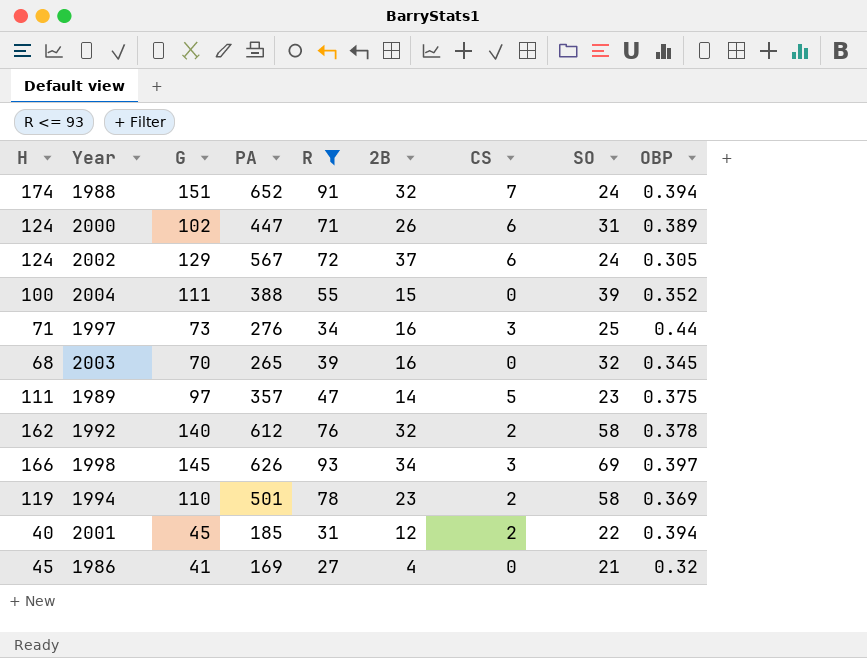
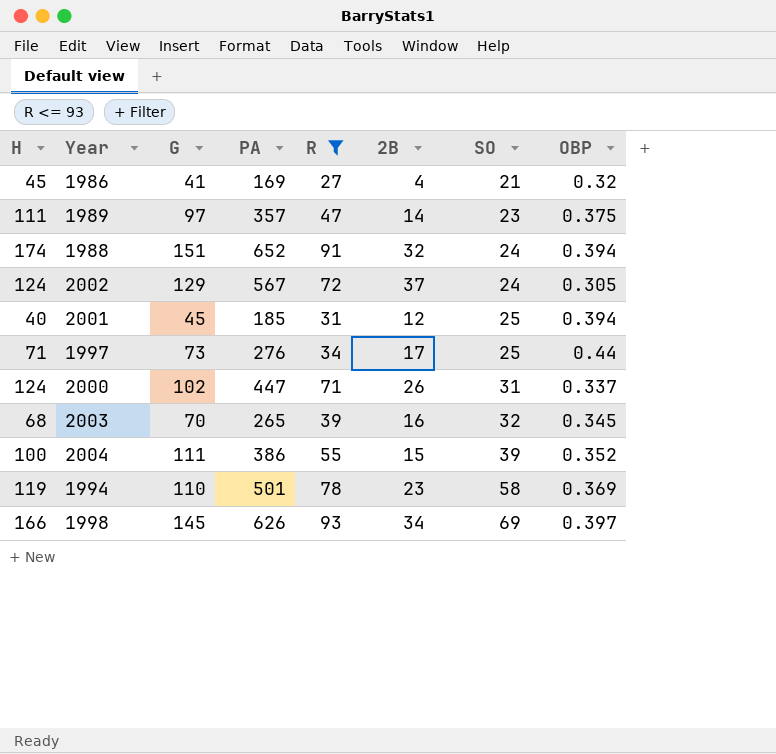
row order: none -> SO ascending
column CS | position: 7 -> none
row 1992: 162 | 140 | 612 | 76 | 32 | 2 | 58 | 0.378 -> none
2001 | SO: 22 -> 25
1997 | 2B: 16 -> 17
2000 | OBP: 0.389 -> 0.337
2004 | PA: 388 -> 386

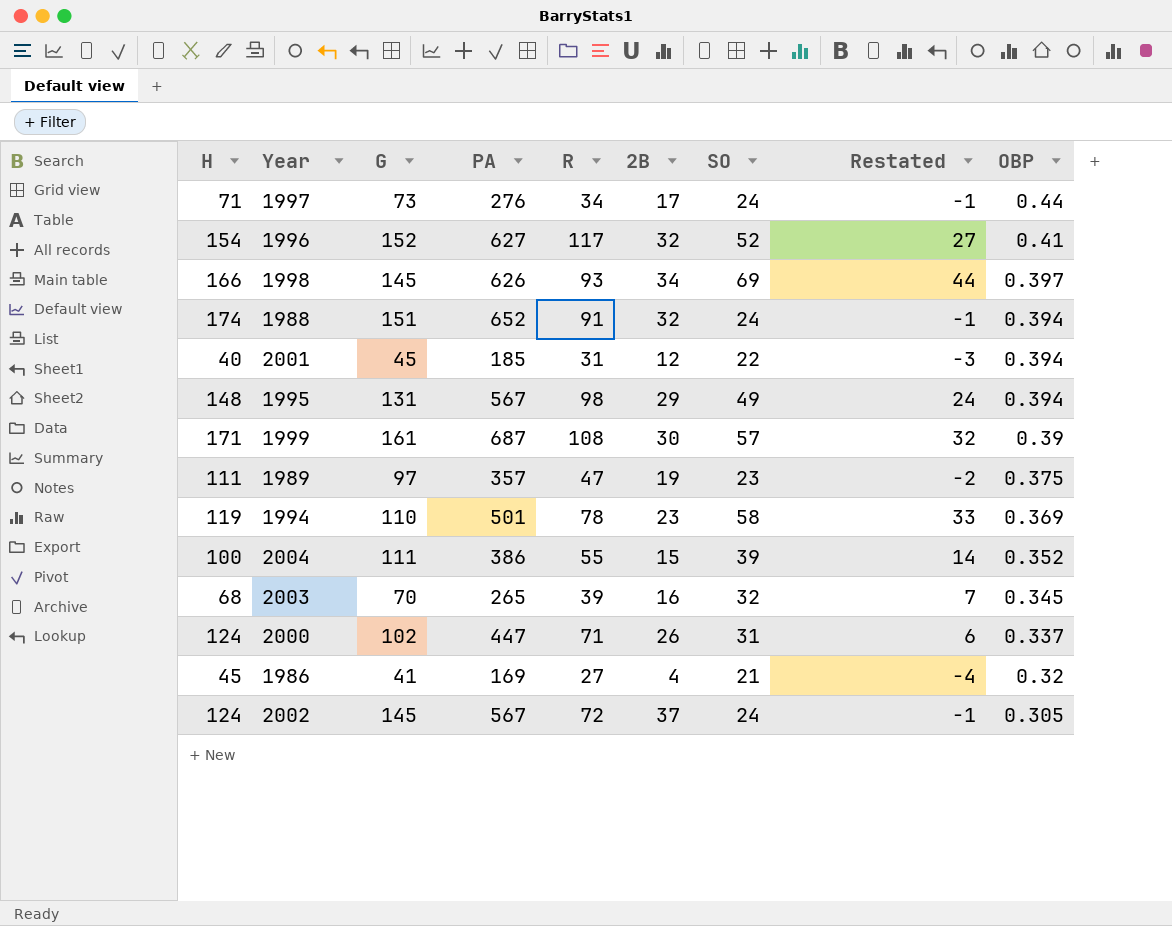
filter: R <= 93 -> none
row order: SO ascending -> OBP descending
column Restated | formula: none -> [SO] - 25
1997 | SO: 25 -> 24
2001 | SO: 25 -> 22
1989 | 2B: 14 -> 19
2002 | G: 129 -> 145

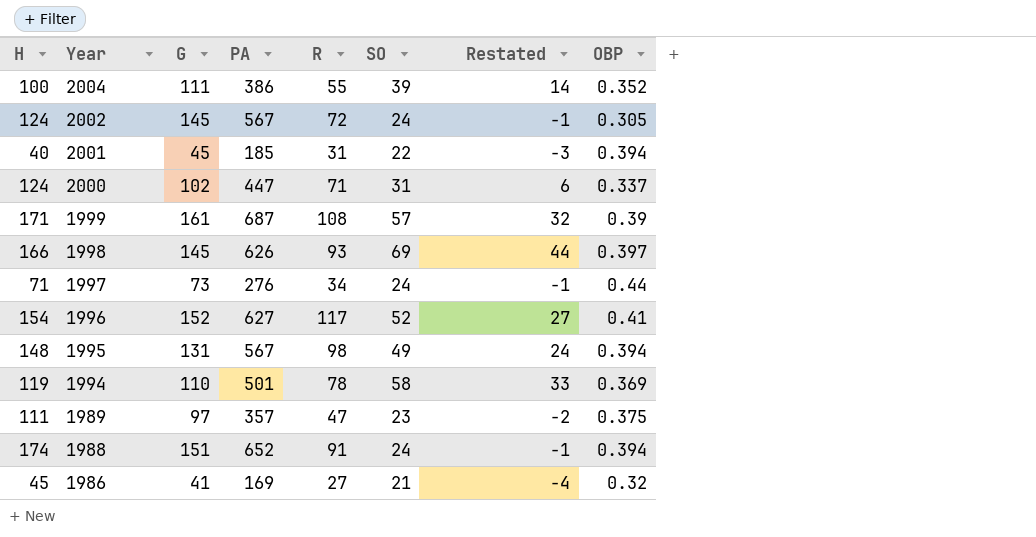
row order: OBP descending -> Year descending
column 2B | position: 6 -> none
row 2003: 68 | 70 | 265 | 39 | 16 | 32 | 7 | 0.345 -> none

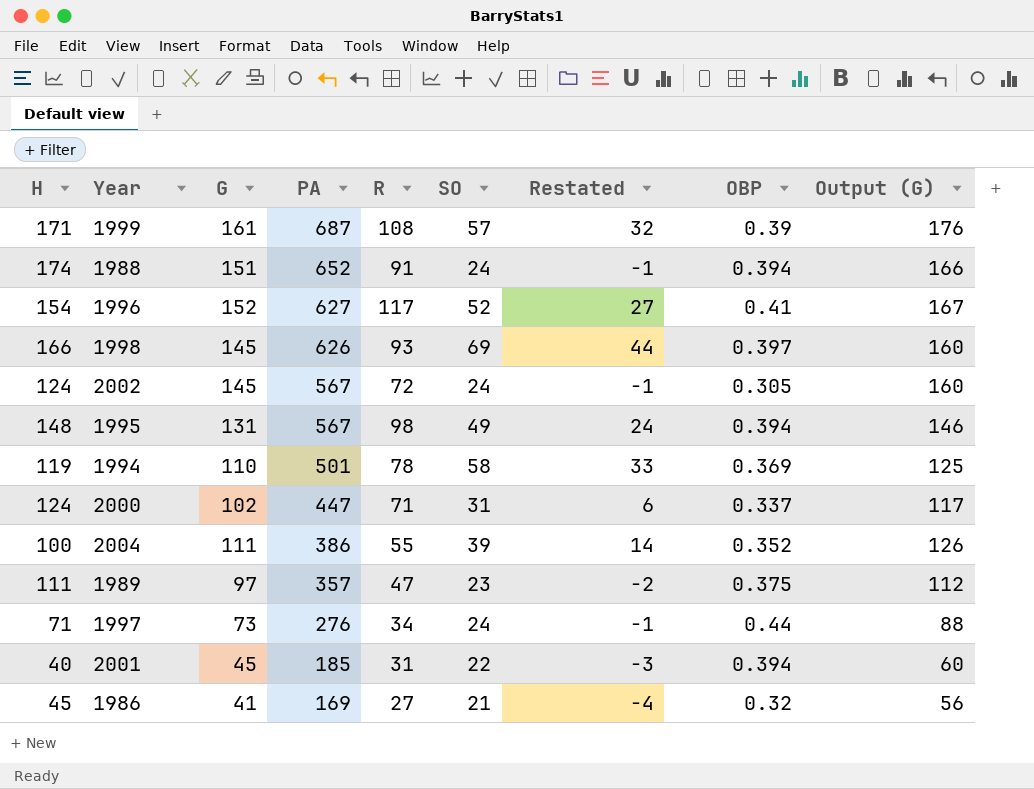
row order: Year descending -> PA descending
column Output (G) | formula: none -> [G] + 15

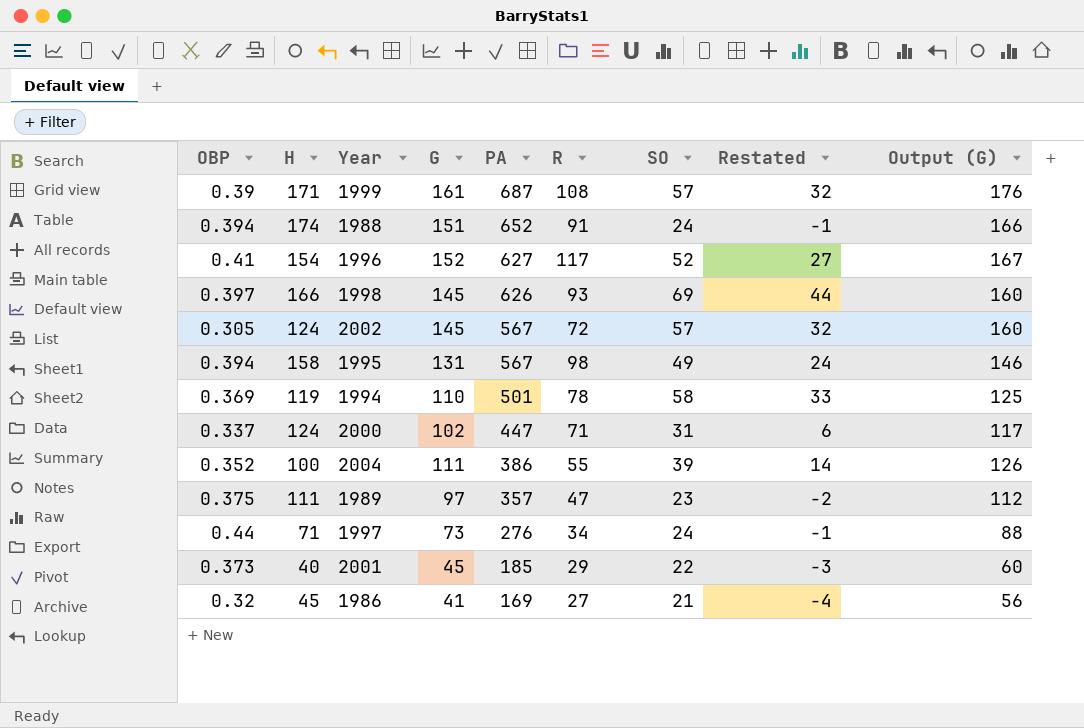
column OBP | position: 8 -> 1
2002 | SO: 24 -> 57
2002 | Restated: -1 -> 32
1995 | H: 148 -> 158
2001 | OBP: 0.394 -> 0.373
2001 | R: 31 -> 29

